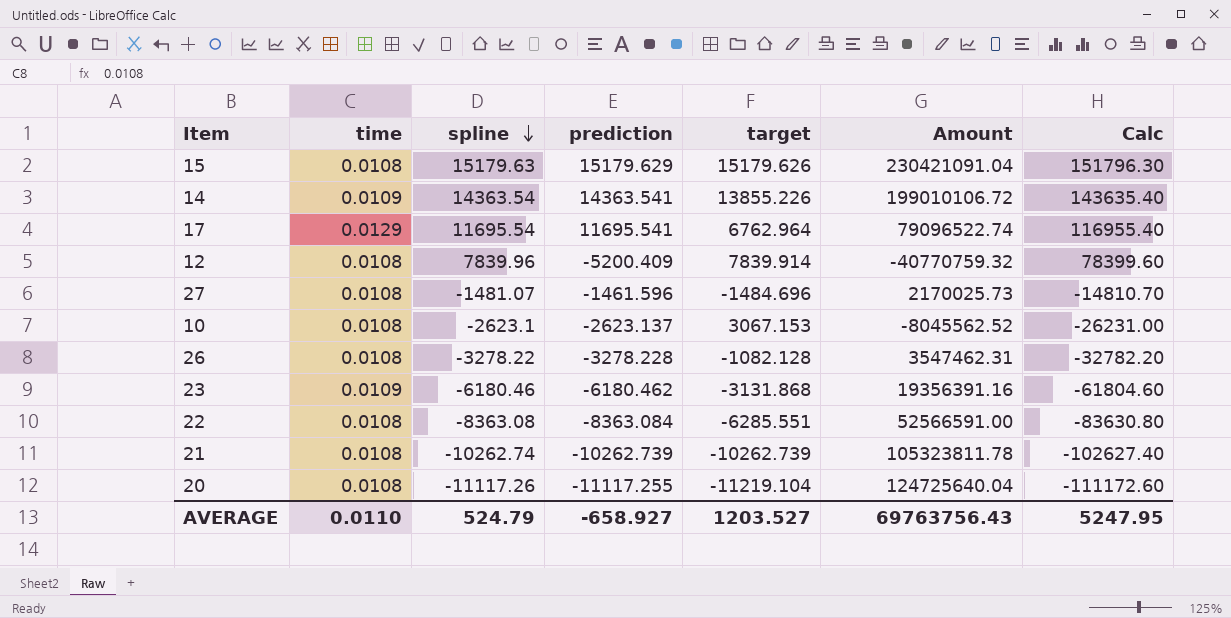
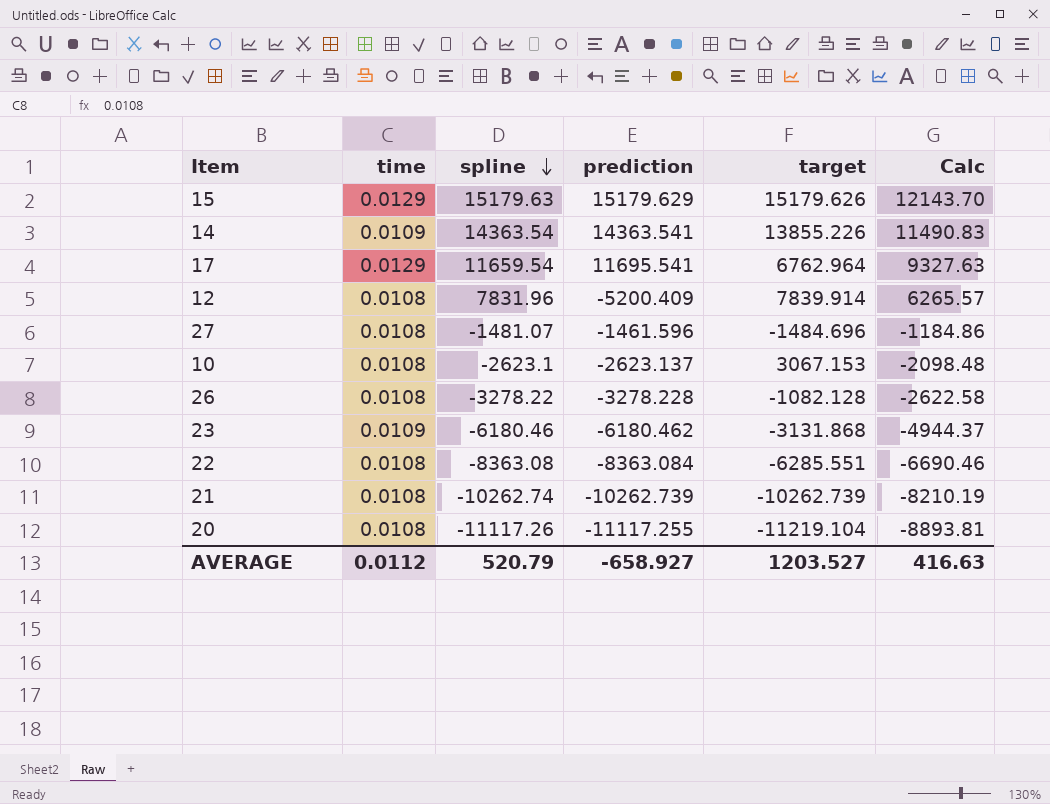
column Amount | formula: [prediction] * [target] -> none
column Calc | formula: [spline] * 10 -> [spline] * 0.8
15 | time: 0.0108 -> 0.0129
17 | spline: 11695.54 -> 11659.54
12 | spline: 7839.96 -> 7831.96
AVERAGE | time: 0.0110 -> 0.0112
AVERAGE | spline: 524.79 -> 520.79
AVERAGE | Calc: 5247.95 -> 416.63

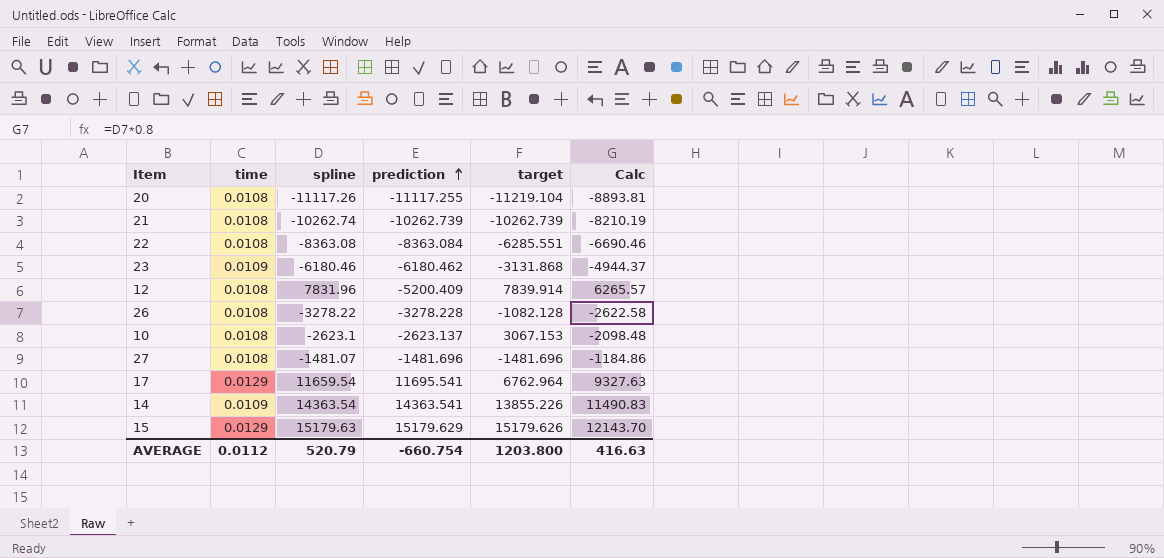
row order: spline descending -> prediction ascending
27 | prediction: -1461.596 -> -1481.696
27 | target: -1484.696 -> -1481.696
AVERAGE | prediction: -658.927 -> -660.754
AVERAGE | target: 1203.527 -> 1203.800

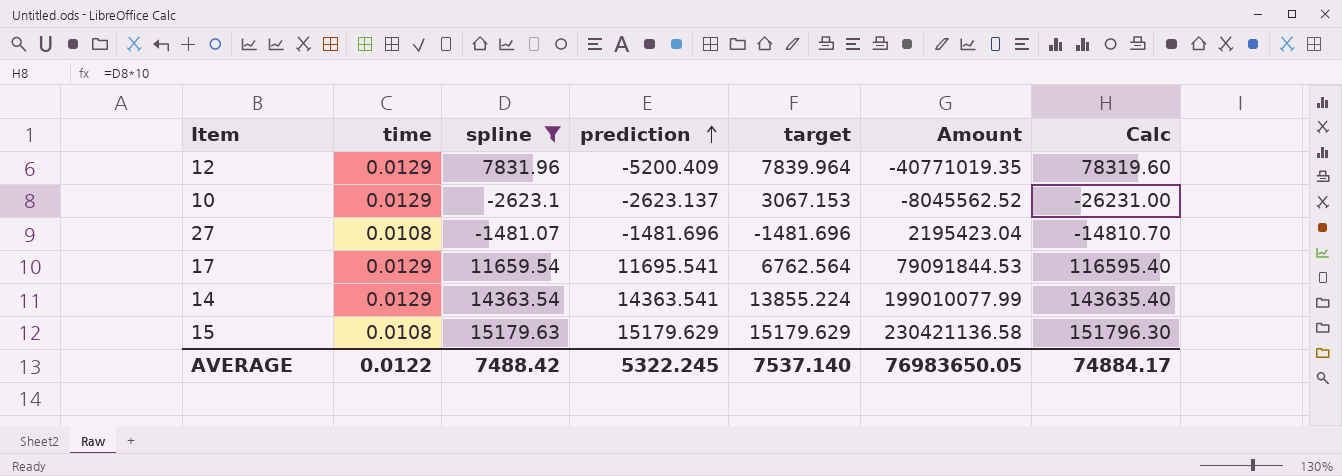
filter: none -> spline >= -2623.1
column Amount | formula: none -> [prediction] * [target]
column Calc | formula: [spline] * 0.8 -> [spline] * 10
12 | time: 0.0108 -> 0.0129
12 | target: 7839.914 -> 7839.964
10 | time: 0.0108 -> 0.0129
17 | target: 6762.964 -> 6762.564
14 | time: 0.0109 -> 0.0129
14 | target: 13855.226 -> 13855.224
15 | time: 0.0129 -> 0.0108
15 | target: 15179.626 -> 15179.629
AVERAGE | time: 0.0112 -> 0.0122
AVERAGE | spline: 520.79 -> 7488.42
AVERAGE | prediction: -660.754 -> 5322.245
AVERAGE | target: 1203.800 -> 7537.140
AVERAGE | Calc: 416.63 -> 74884.17

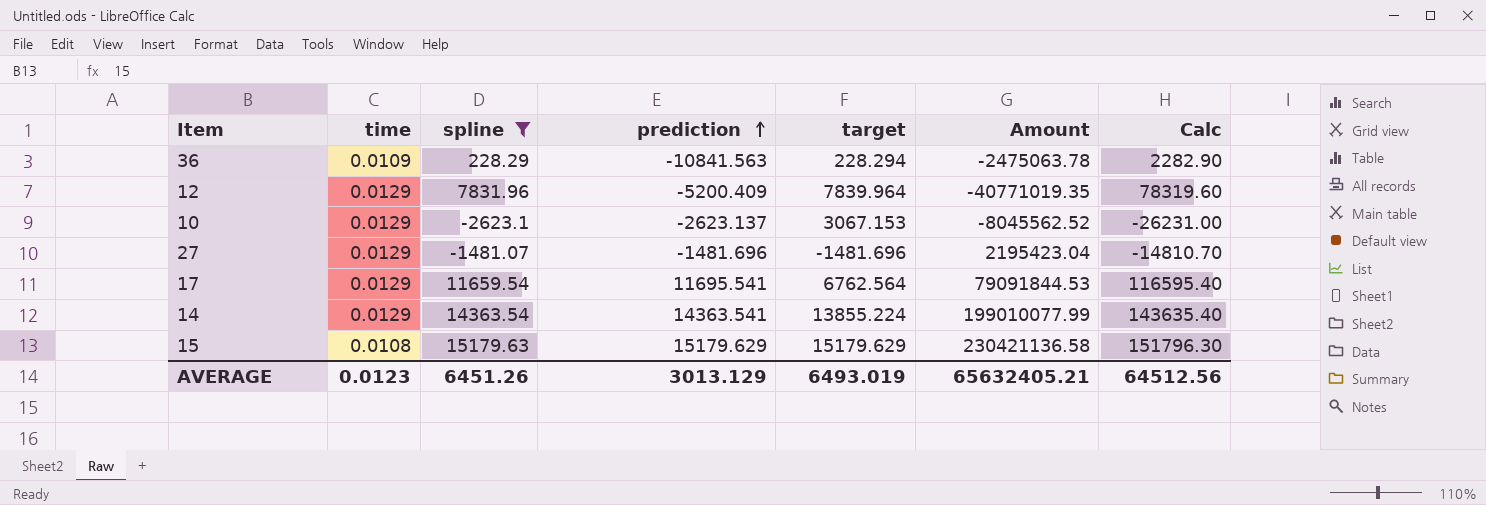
row 36: none -> 0.0109 | 228.29 | -10841.563 | 228.294 | -2475063.78 | 2282.90
27 | time: 0.0108 -> 0.0129
AVERAGE | time: 0.0122 -> 0.0123
AVERAGE | spline: 7488.42 -> 6451.26
AVERAGE | prediction: 5322.245 -> 3013.129
AVERAGE | target: 7537.140 -> 6493.019
AVERAGE | Amount: 76983650.05 -> 65632405.21
AVERAGE | Calc: 74884.17 -> 64512.56

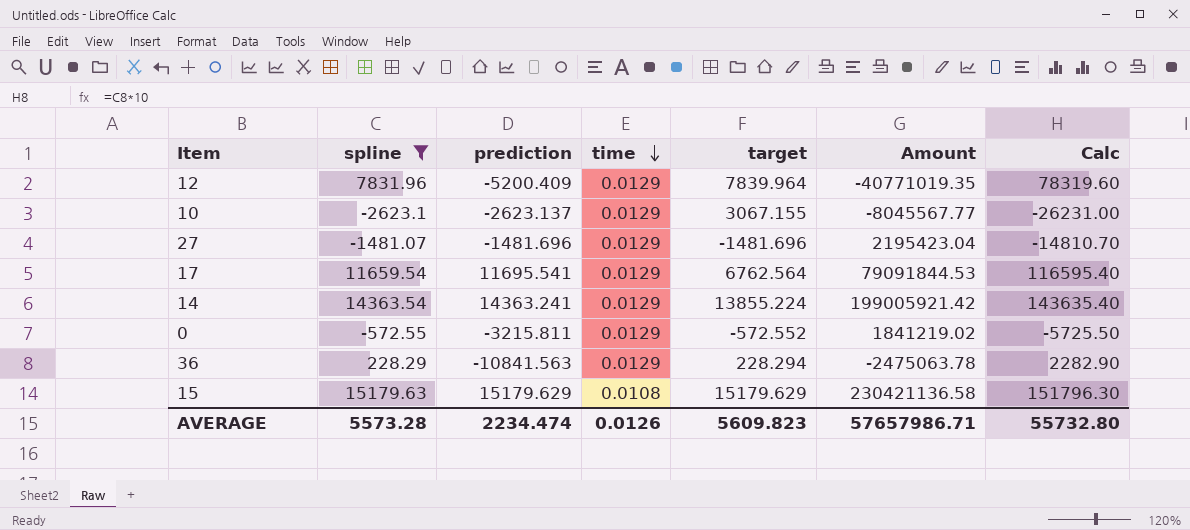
row order: prediction ascending -> time descending
column time | position: 2 -> 4
10 | target: 3067.153 -> 3067.155
10 | Amount: -8045562.52 -> -8045567.77
14 | prediction: 14363.541 -> 14363.241
14 | Amount: 199010077.99 -> 199005921.42
row 0: none -> -572.55 | -3215.811 | 0.0129 | -572.552 | 1841219.02 | -5725.50
36 | time: 0.0109 -> 0.0129
AVERAGE | spline: 6451.26 -> 5573.28
AVERAGE | prediction: 3013.129 -> 2234.474
AVERAGE | time: 0.0123 -> 0.0126
AVERAGE | target: 6493.019 -> 5609.823
AVERAGE | Amount: 65632405.21 -> 57657986.71
AVERAGE | Calc: 64512.56 -> 55732.80

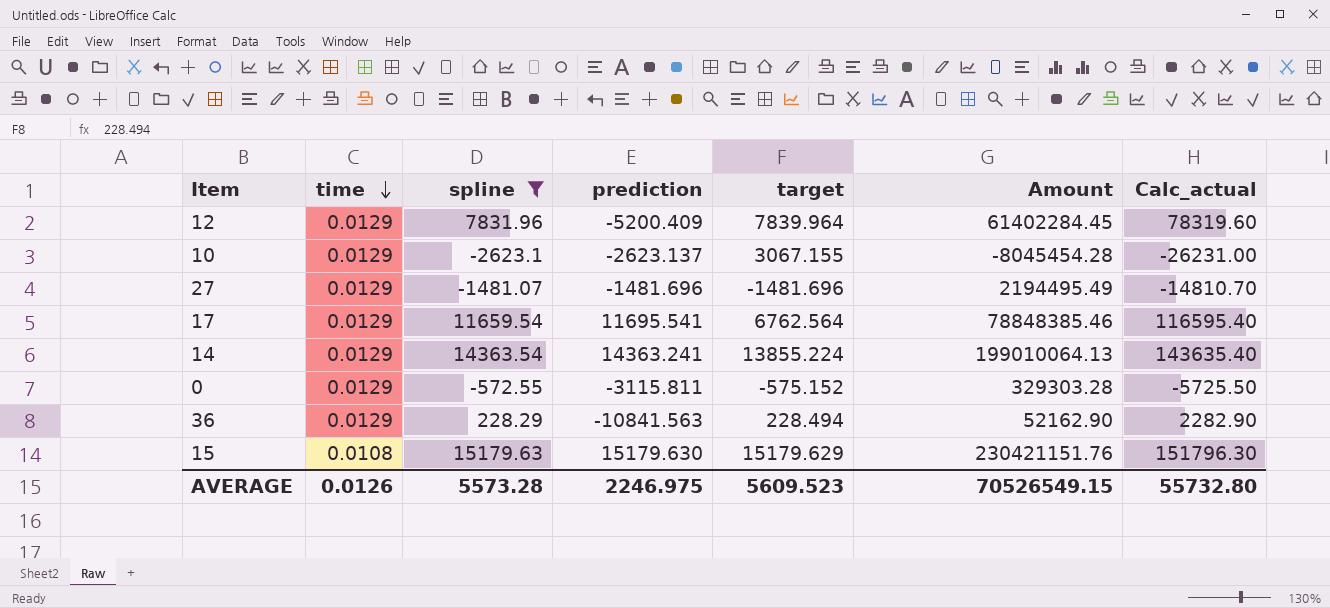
column time | position: 4 -> 2
column Amount | formula: [prediction] * [target] -> [spline] * [target]
column name: Calc -> Calc_actual
0 | prediction: -3215.811 -> -3115.811
0 | target: -572.552 -> -575.152
36 | target: 228.294 -> 228.494
15 | prediction: 15179.629 -> 15179.630
AVERAGE | prediction: 2234.474 -> 2246.975
AVERAGE | target: 5609.823 -> 5609.523
AVERAGE | Amount: 57657986.71 -> 70526549.15

